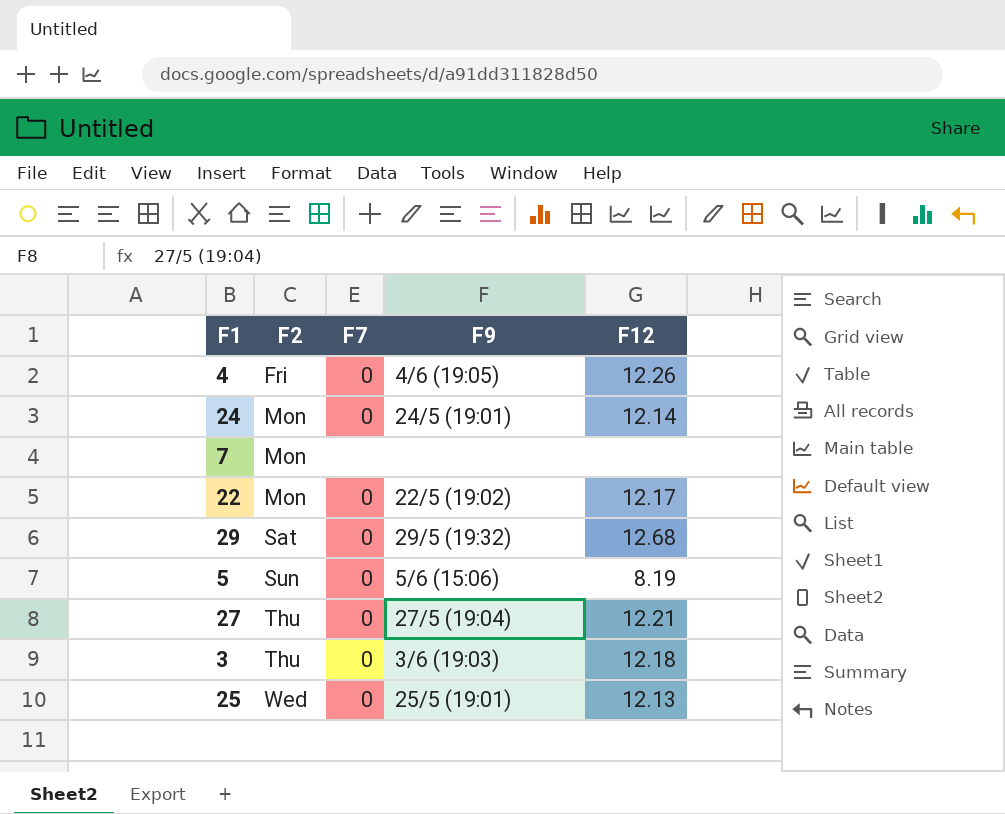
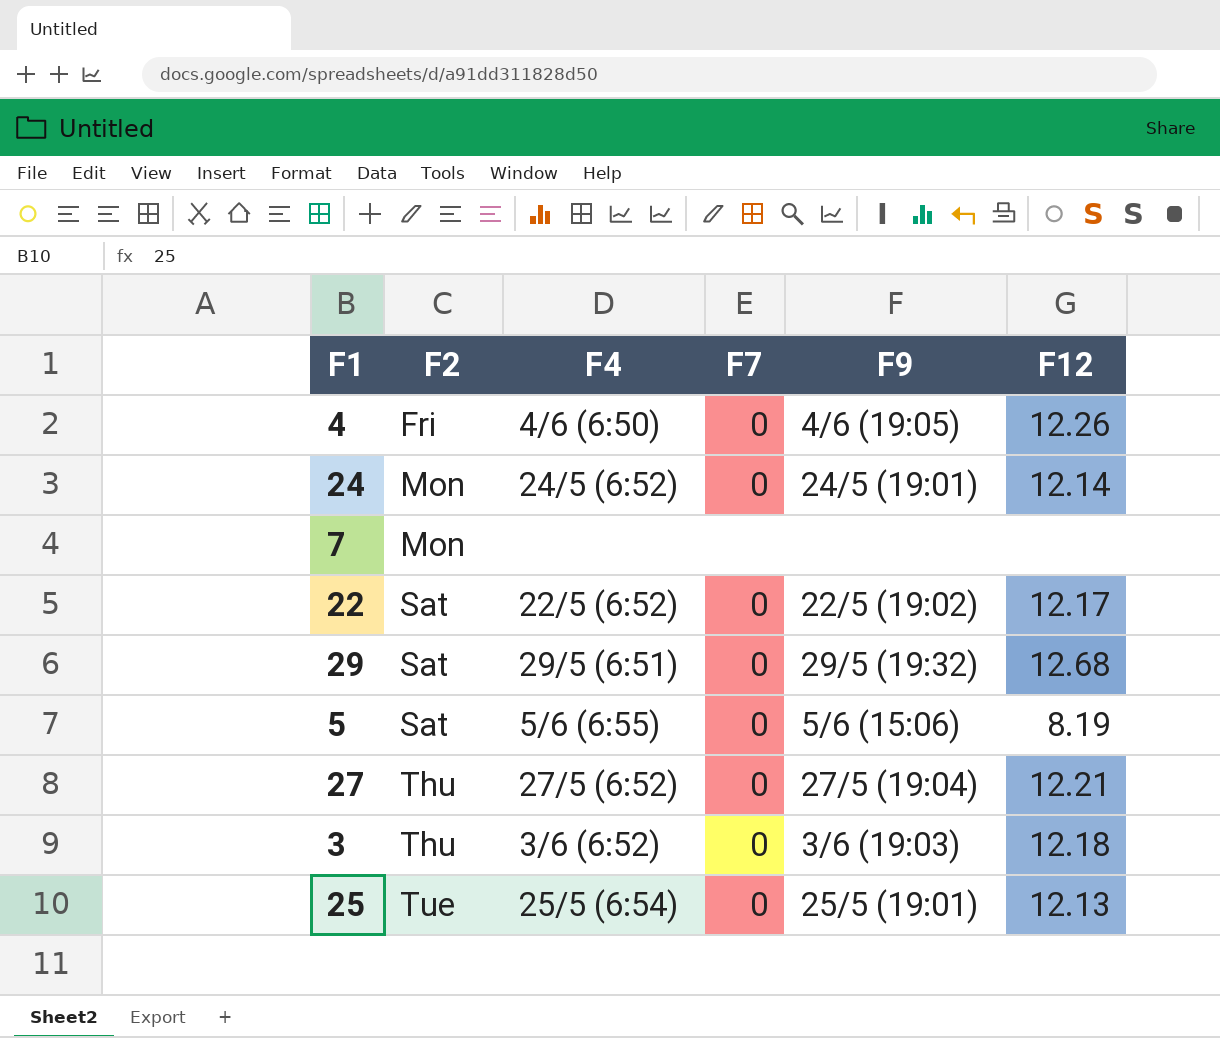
column F4 | position: none -> 3
22 | F2: Mon -> Sat
5 | F2: Sun -> Sat
25 | F2: Wed -> Tue

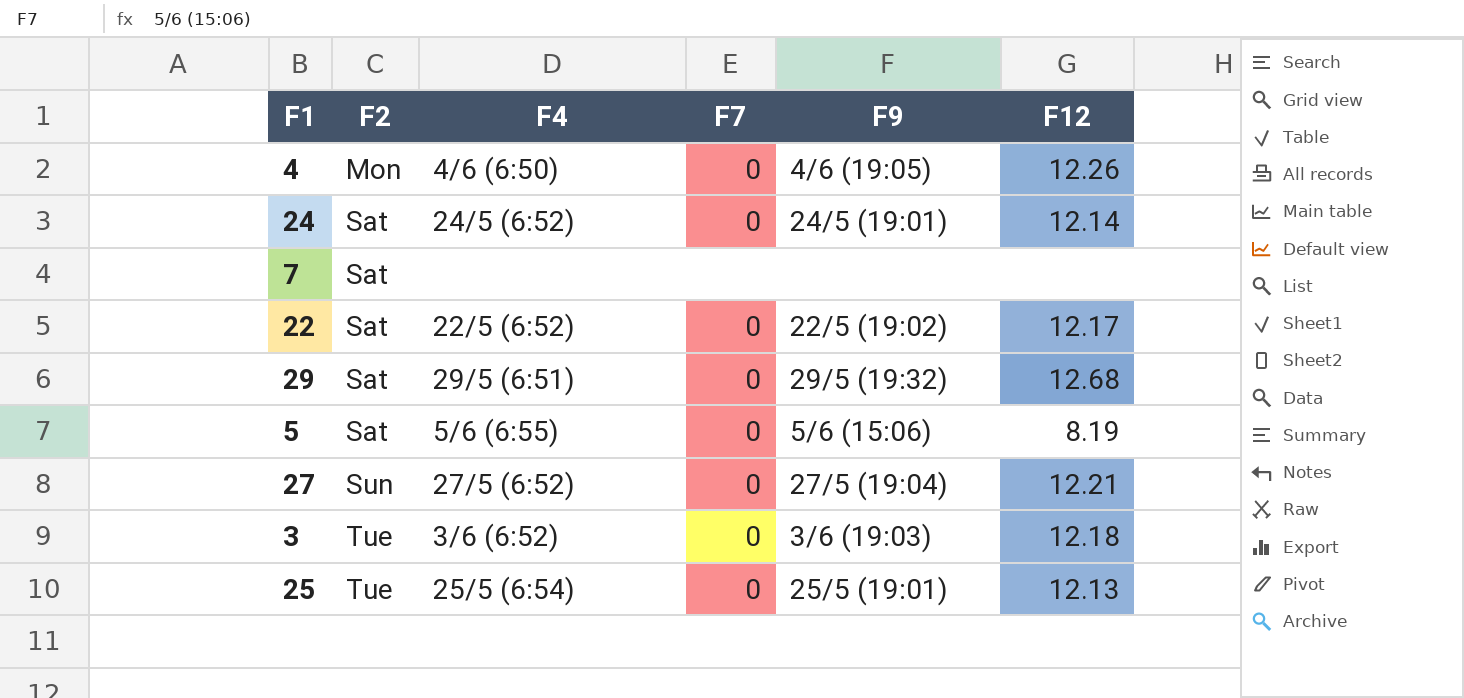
4 | F2: Fri -> Mon
24 | F2: Mon -> Sat
7 | F2: Mon -> Sat
27 | F2: Thu -> Sun
3 | F2: Thu -> Tue

